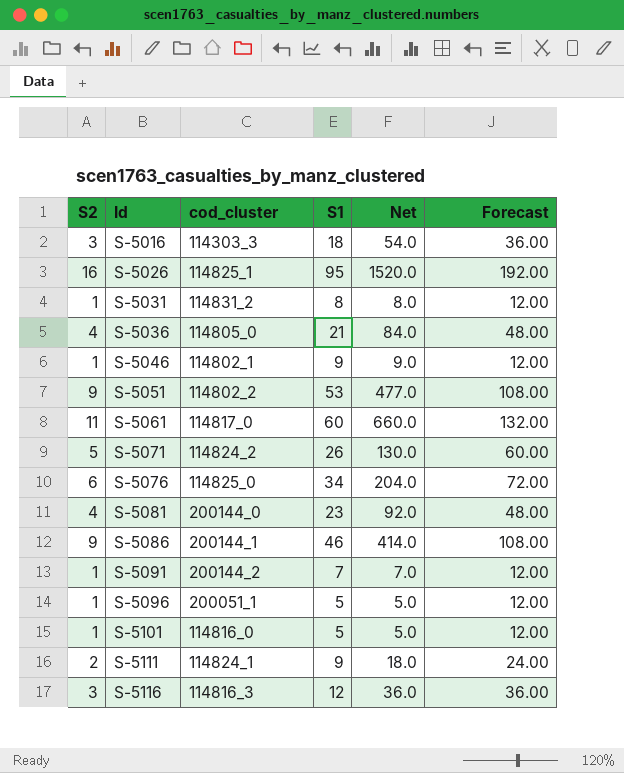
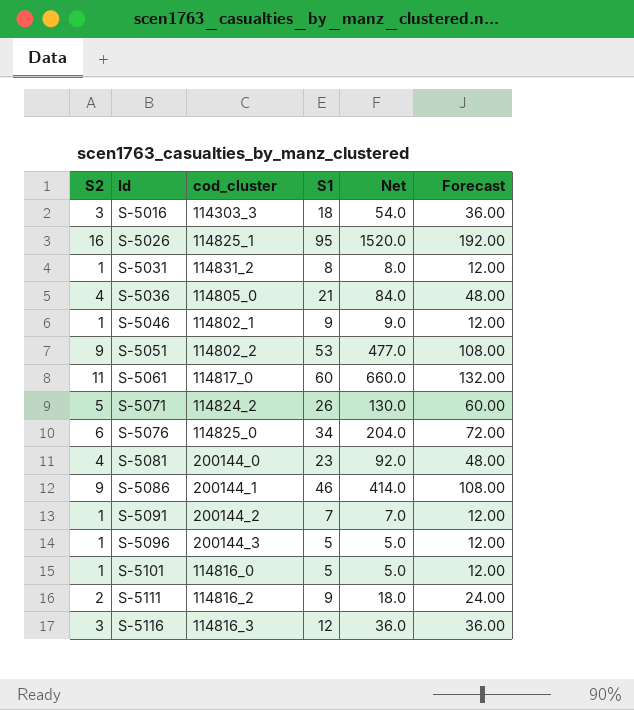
S-5096 | cod_cluster: 200051_1 -> 200144_3
S-5111 | cod_cluster: 114824_1 -> 114816_2

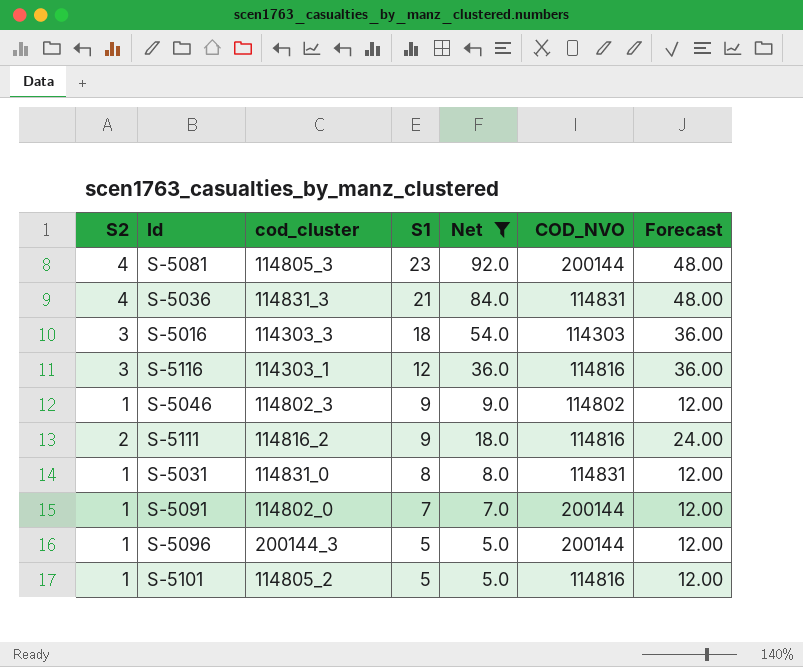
filter: none -> Net <= 92.0
row order: Id ascending -> S1 descending
column COD_NVO | position: none -> 6
S-5081 | cod_cluster: 200144_0 -> 114805_3
S-5036 | cod_cluster: 114805_0 -> 114831_3
S-5116 | cod_cluster: 114816_3 -> 114303_1
S-5046 | cod_cluster: 114802_1 -> 114802_3
S-5031 | cod_cluster: 114831_2 -> 114831_0
S-5091 | cod_cluster: 200144_2 -> 114802_0
S-5101 | cod_cluster: 114816_0 -> 114805_2

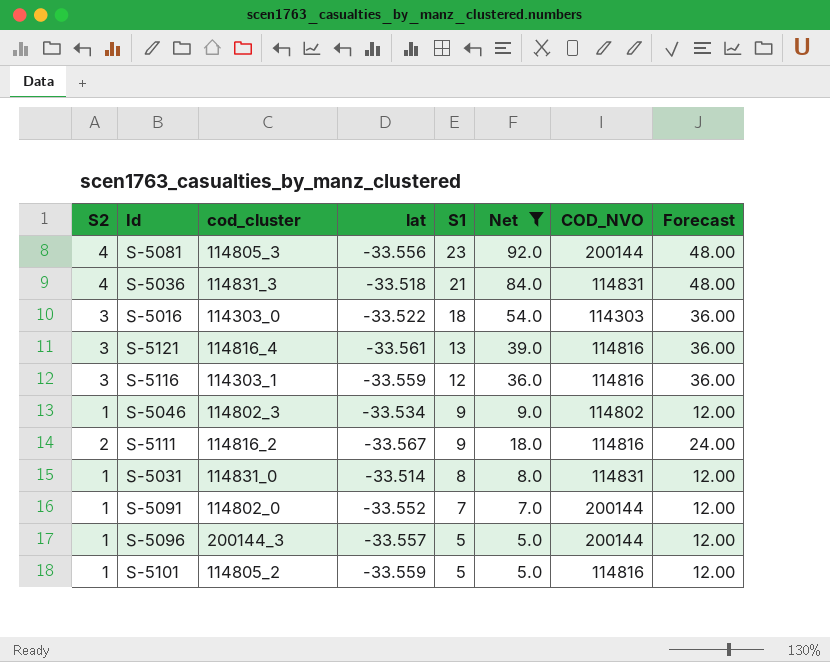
column lat | position: none -> 4
S-5016 | cod_cluster: 114303_3 -> 114303_0
row S-5121: none -> 3 | 114816_4 | -33.561 | 13 | 39.0 | 114816 | 36.00

